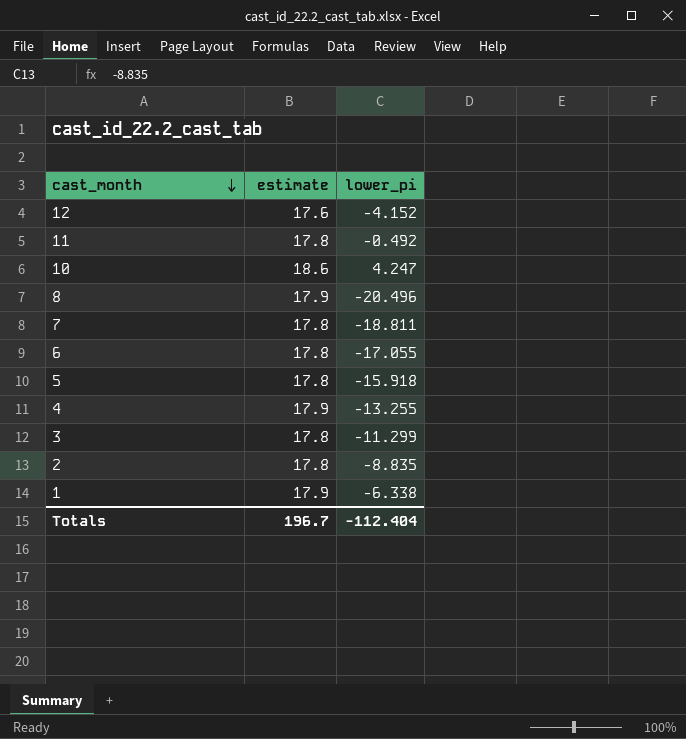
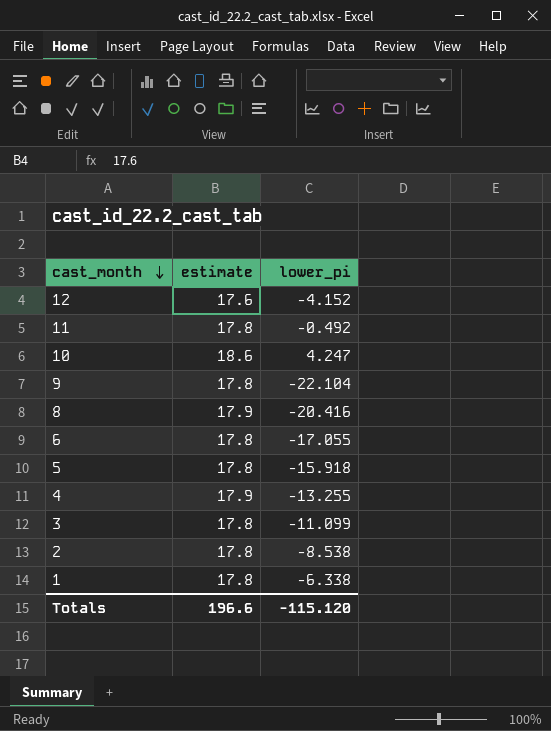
row 7: 17.8 | -18.811 -> none
row 9: none -> 17.8 | -22.104
8 | lower_pi: -20.496 -> -20.416
3 | lower_pi: -11.299 -> -11.099
2 | lower_pi: -8.835 -> -8.538
1 | estimate: 17.9 -> 17.8
Totals | estimate: 196.7 -> 196.6
Totals | lower_pi: -112.404 -> -115.120

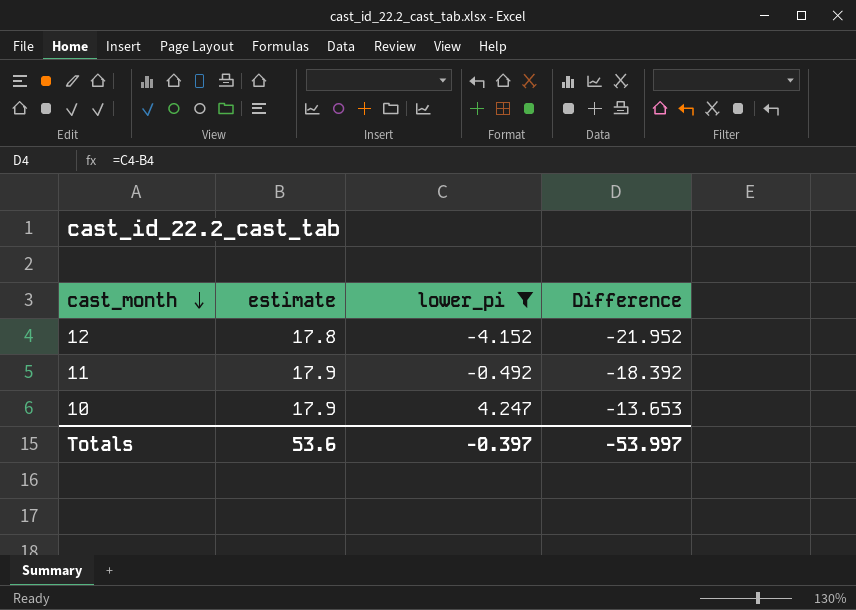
filter: none -> lower_pi >= -4.152
column Difference | formula: none -> [lower_pi] - [estimate]
12 | estimate: 17.6 -> 17.8
11 | estimate: 17.8 -> 17.9
10 | estimate: 18.6 -> 17.9
Totals | estimate: 196.6 -> 53.6
Totals | lower_pi: -115.120 -> -0.397

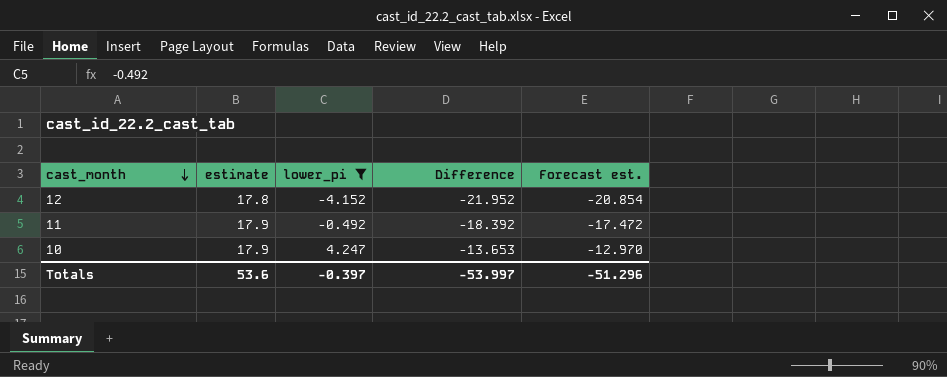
column Forecast est. | formula: none -> [Difference] * 0.95

